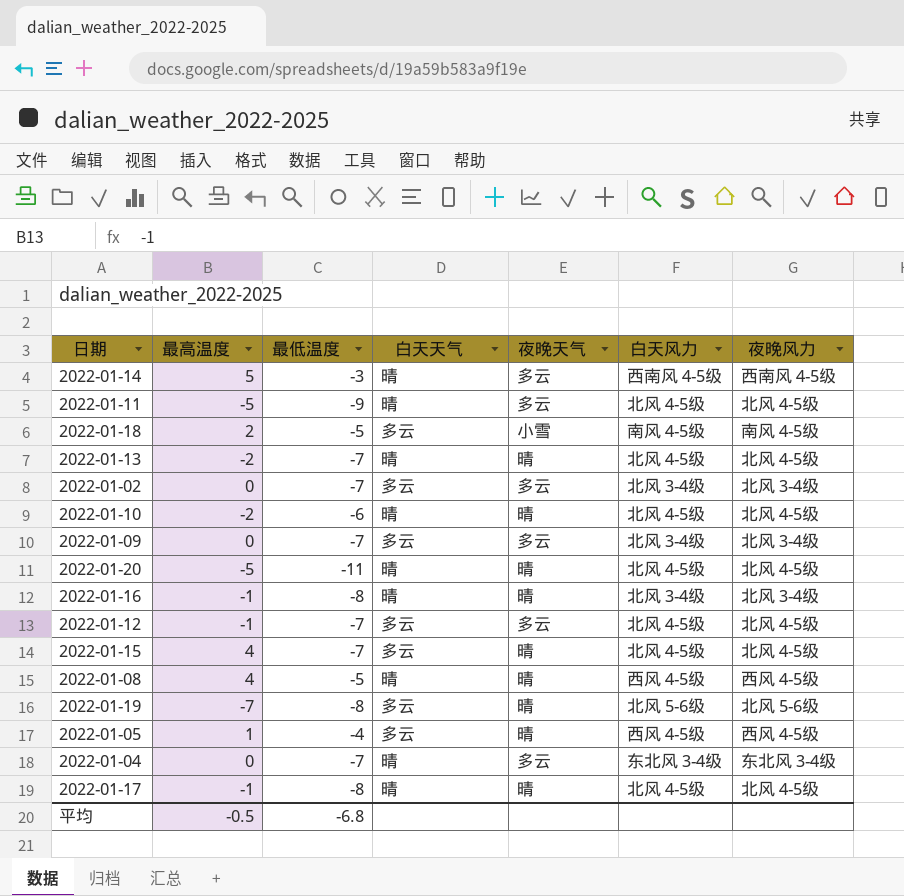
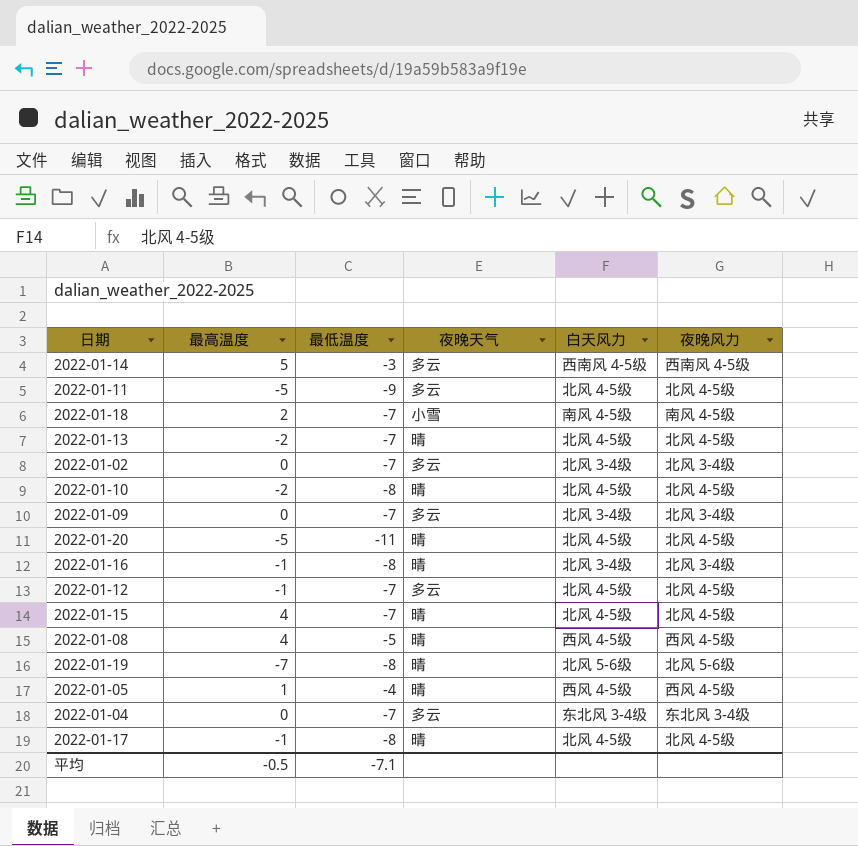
column 白天天气 | position: 4 -> none
2022-01-18 | 最低温度: -5 -> -7
2022-01-10 | 最低温度: -6 -> -8
平均 | 最低温度: -6.8 -> -7.1

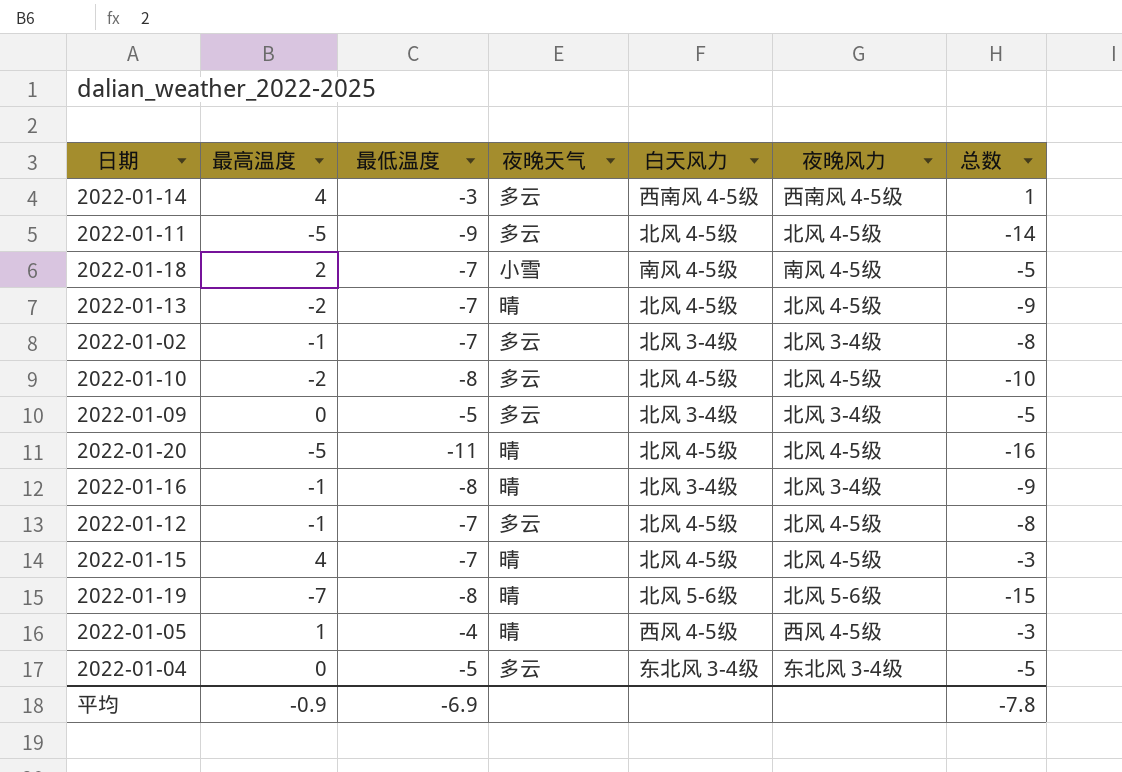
column 总数 | formula: none -> [最高温度] + [最低温度]
row 2022-01-08: 4 | -5 | 晴 | 西风 4-5级 | 西风 4-5级 -> none
row 2022-01-17: -1 | -8 | 晴 | 北风 4-5级 | 北风 4-5级 -> none
2022-01-14 | 最高温度: 5 -> 4
2022-01-02 | 最高温度: 0 -> -1
2022-01-10 | 夜晚天气: 晴 -> 多云
2022-01-09 | 最低温度: -7 -> -5
2022-01-04 | 最低温度: -7 -> -5
平均 | 最高温度: -0.5 -> -0.9
平均 | 最低温度: -7.1 -> -6.9

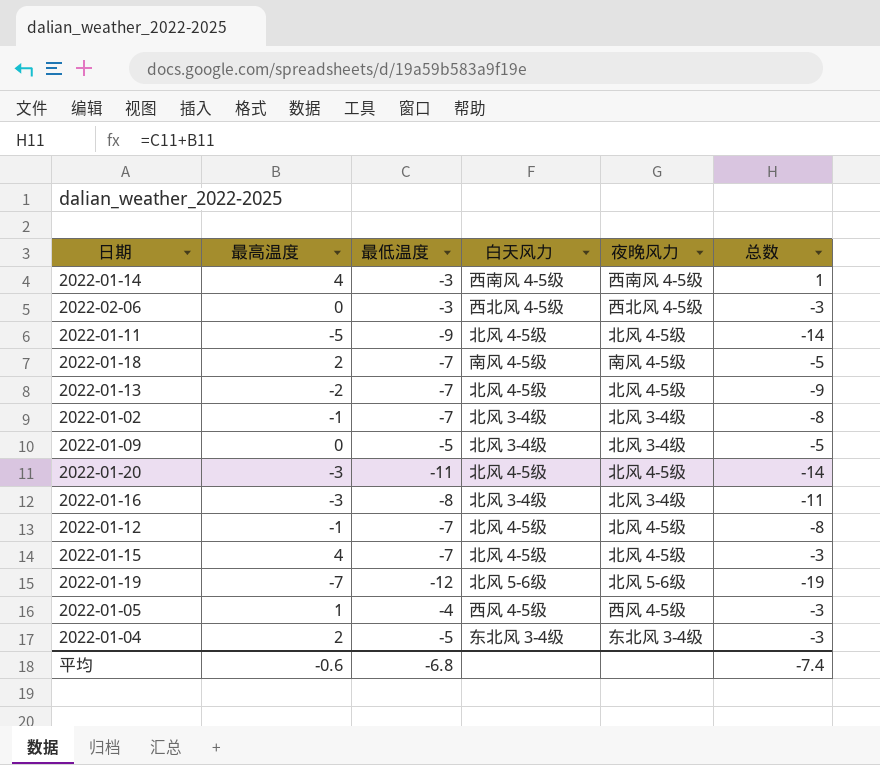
column 夜晚天气 | position: 4 -> none
row 2022-01-10: -2 | -8 | 多云 | 北风 4-5级 | 北风 4-5级 | -10 -> none
row 2022-02-06: none -> 0 | -3 | 西北风 4-5级 | 西北风 4-5级 | -3
2022-01-20 | 最高温度: -5 -> -3
2022-01-20 | 总数: -16 -> -14
2022-01-16 | 最高温度: -1 -> -3
2022-01-16 | 总数: -9 -> -11
2022-01-19 | 最低温度: -8 -> -12
2022-01-19 | 总数: -15 -> -19
2022-01-04 | 最高温度: 0 -> 2
2022-01-04 | 总数: -5 -> -3
平均 | 最高温度: -0.9 -> -0.6
平均 | 最低温度: -6.9 -> -6.8
平均 | 总数: -7.8 -> -7.4

